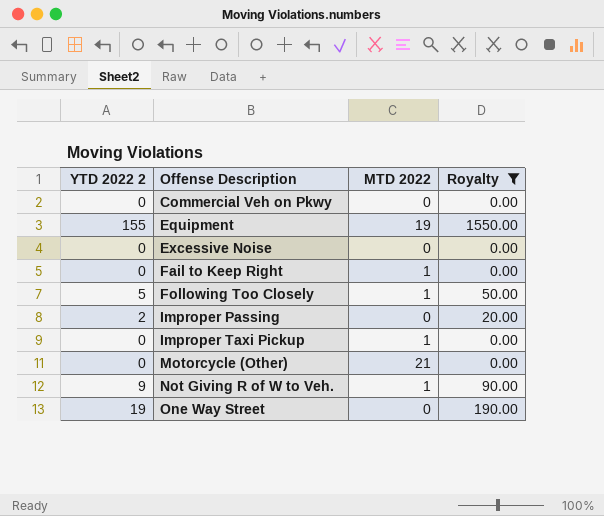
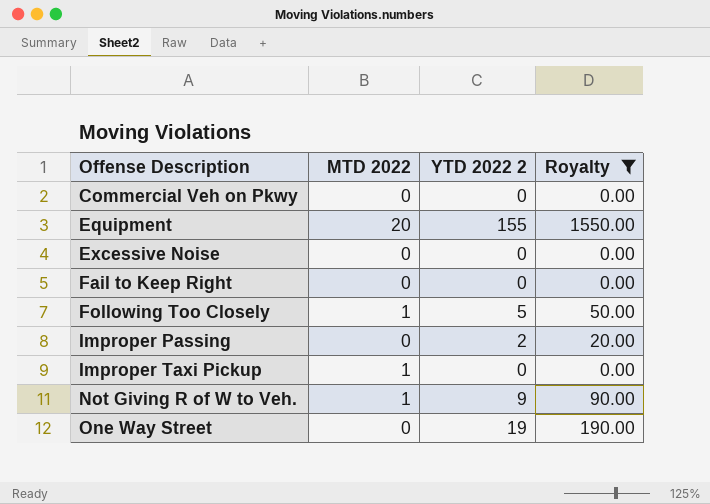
column YTD 2022 2 | position: 1 -> 3
row Motorcycle (Other): 0 | 21 | 0.00 -> none
Equipment | MTD 2022: 19 -> 20
Fail to Keep Right | MTD 2022: 1 -> 0

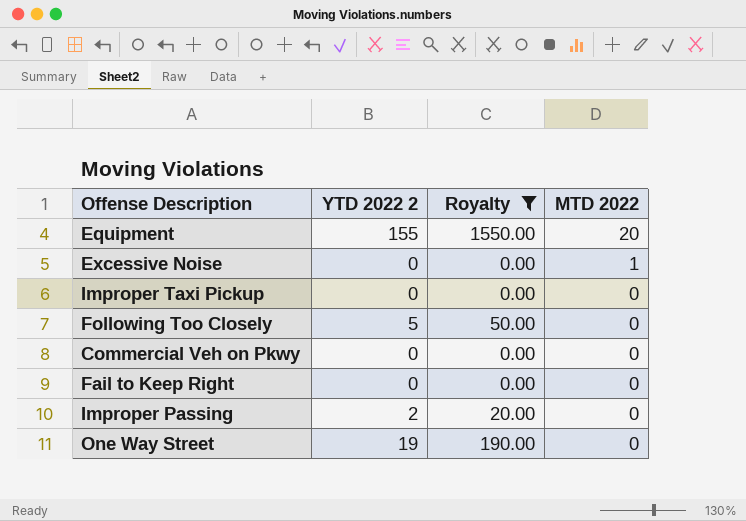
row order: Offense Description ascending -> MTD 2022 descending
column MTD 2022 | position: 2 -> 4
row Not Giving R of W to Veh.: 1 | 9 | 90.00 -> none
Excessive Noise | MTD 2022: 0 -> 1
Improper Taxi Pickup | MTD 2022: 1 -> 0
Following Too Closely | MTD 2022: 1 -> 0

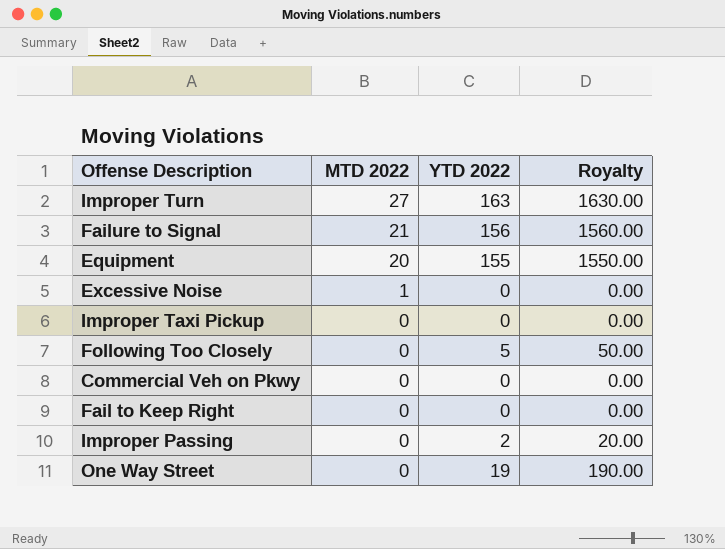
filter: Royalty <= 1550.00 -> none
column MTD 2022 | position: 4 -> 2
column name: YTD 2022 2 -> YTD 2022

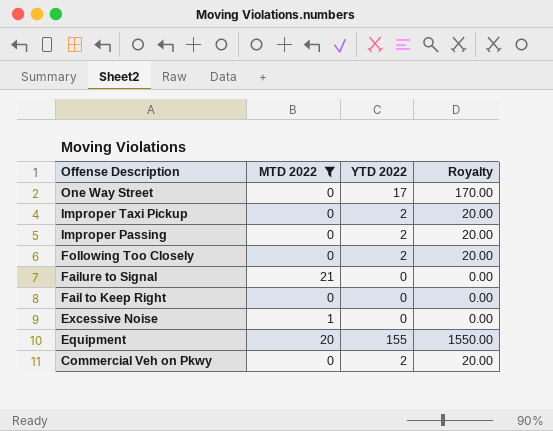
filter: none -> MTD 2022 != 27
row order: MTD 2022 descending -> Offense Description descending
One Way Street | YTD 2022: 19 -> 17
One Way Street | Royalty: 190.00 -> 170.00
Improper Taxi Pickup | YTD 2022: 0 -> 2
Improper Taxi Pickup | Royalty: 0.00 -> 20.00
Following Too Closely | YTD 2022: 5 -> 2
Following Too Closely | Royalty: 50.00 -> 20.00
Failure to Signal | YTD 2022: 156 -> 0
Failure to Signal | Royalty: 1560.00 -> 0.00
Commercial Veh on Pkwy | YTD 2022: 0 -> 2
Commercial Veh on Pkwy | Royalty: 0.00 -> 20.00

